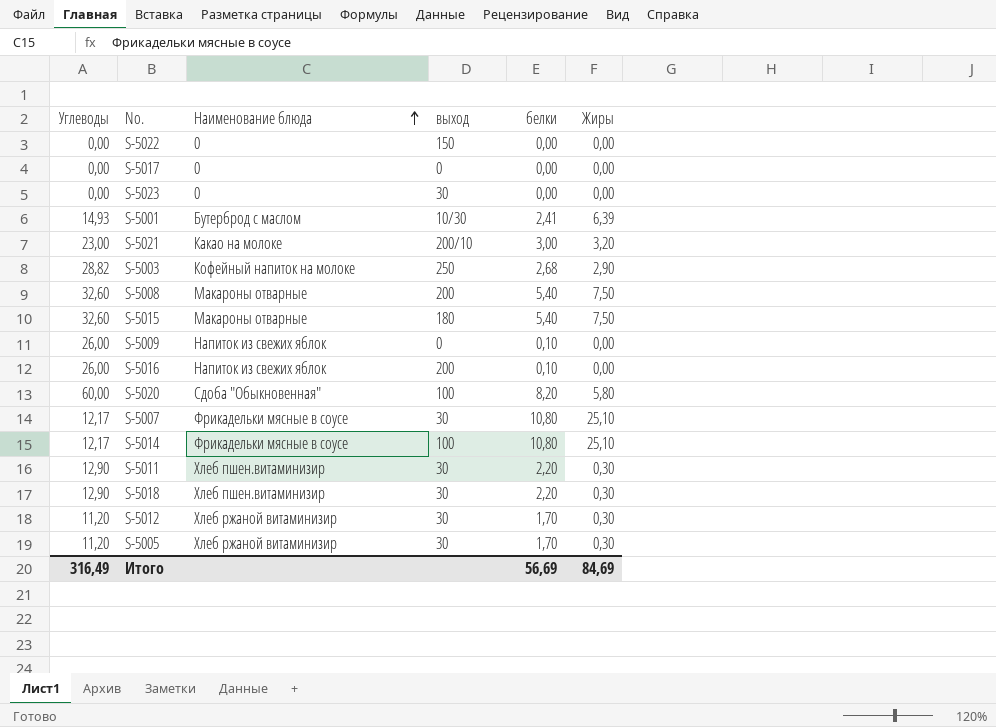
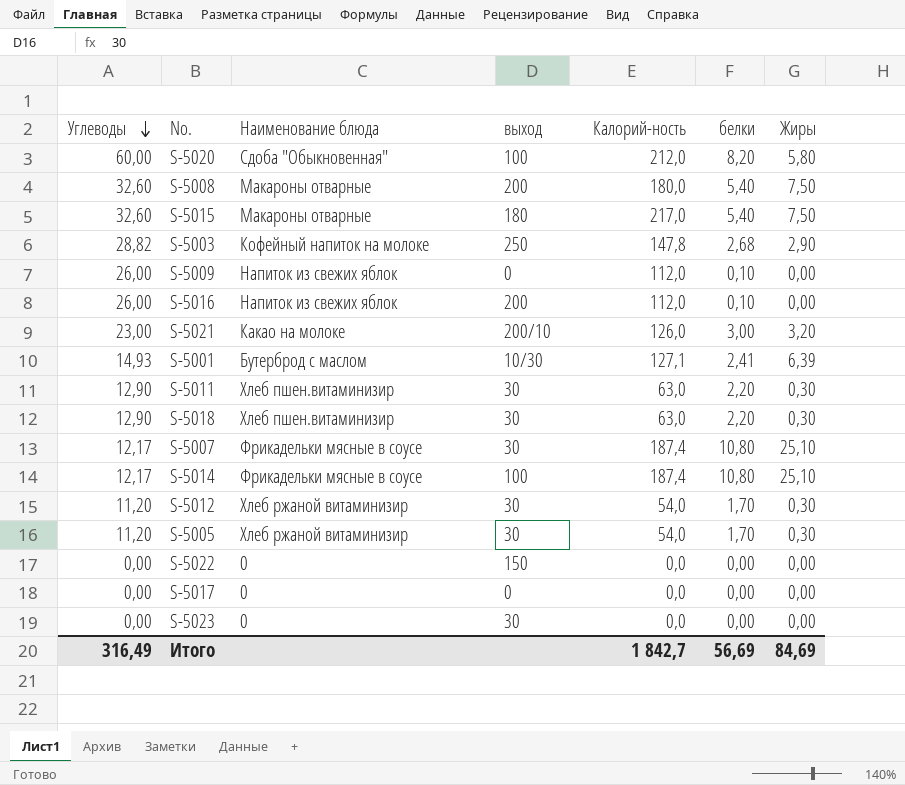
row order: Наименование блюда ascending -> Углеводы descending
column Калорий-ность | position: none -> 5

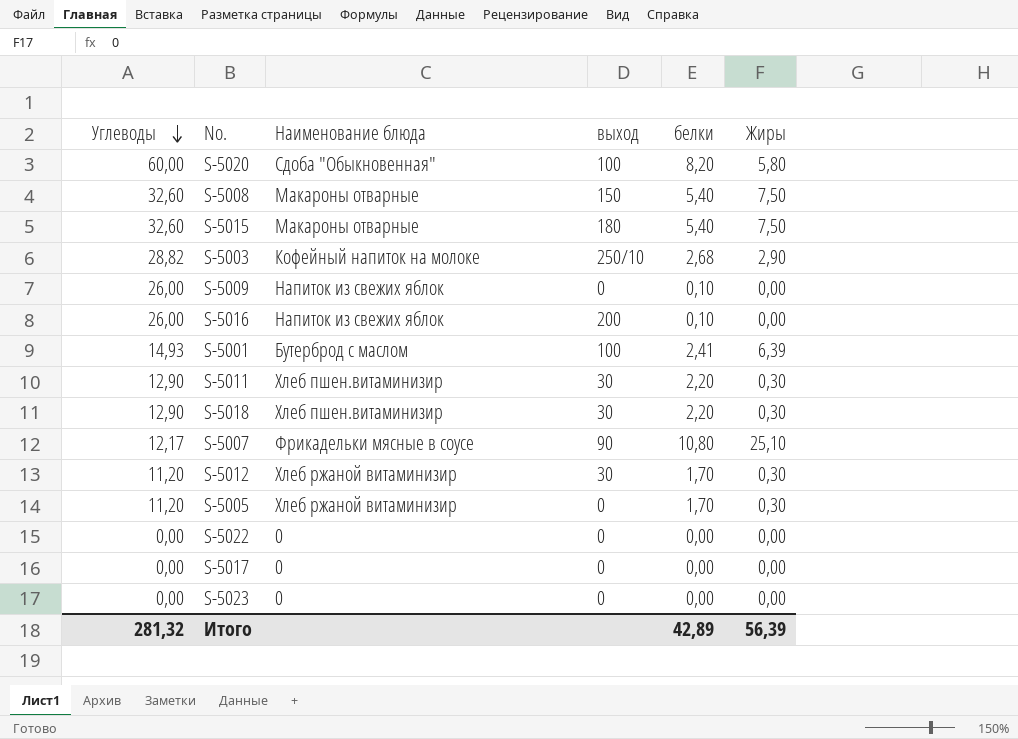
column Калорий-ность | position: 5 -> none
row S-5021: 23,00 | Какао на молоке | 200/10 | 126,0 | 3,00 | 3,20 -> none
row S-5014: 12,17 | Фрикадельки мясные в соусе | 100 | 187,4 | 10,80 | 25,10 -> none
S-5008 | выход: 200 -> 150
S-5003 | выход: 250 -> 250/10
S-5001 | выход: 10/30 -> 100
S-5007 | выход: 30 -> 90
S-5005 | выход: 30 -> 0
S-5022 | выход: 150 -> 0
S-5023 | выход: 30 -> 0
Итого | Углеводы: 316,49 -> 281,32
Итого | белки: 56,69 -> 42,89
Итого | Жиры: 84,69 -> 56,39

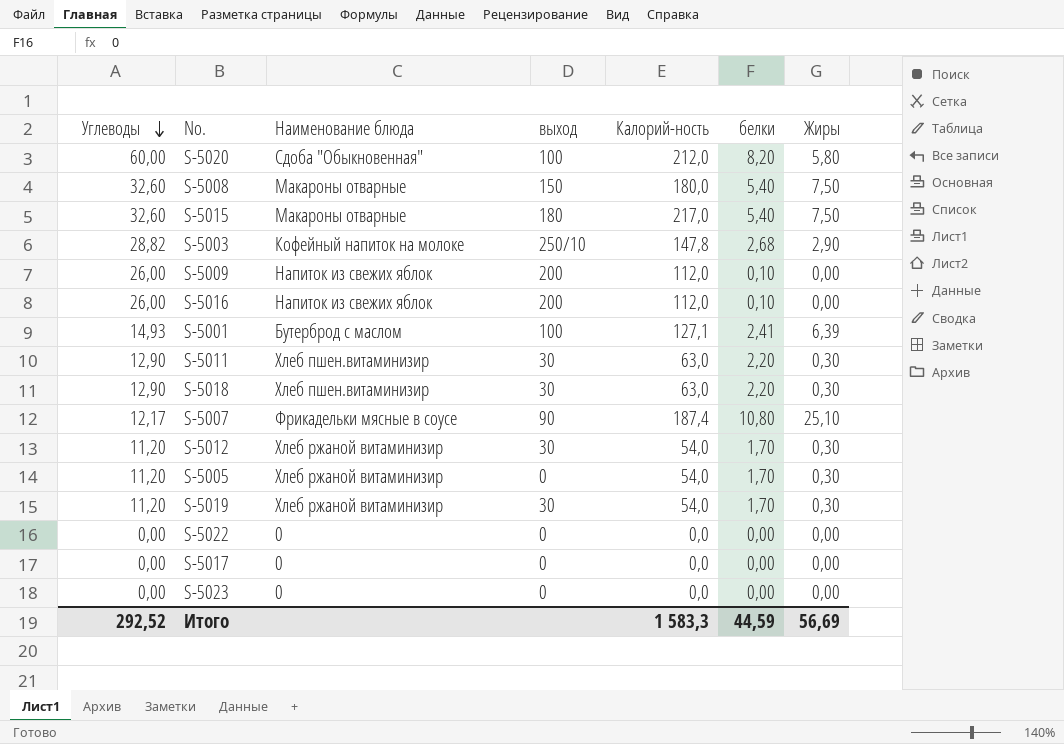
column Калорий-ность | position: none -> 5
S-5009 | выход: 0 -> 200
row S-5019: none -> 11,20 | Хлеб ржаной витаминизир | 30 | 54,0 | 1,70 | 0,30
Итого | Углеводы: 281,32 -> 292,52
Итого | белки: 42,89 -> 44,59
Итого | Жиры: 56,39 -> 56,69

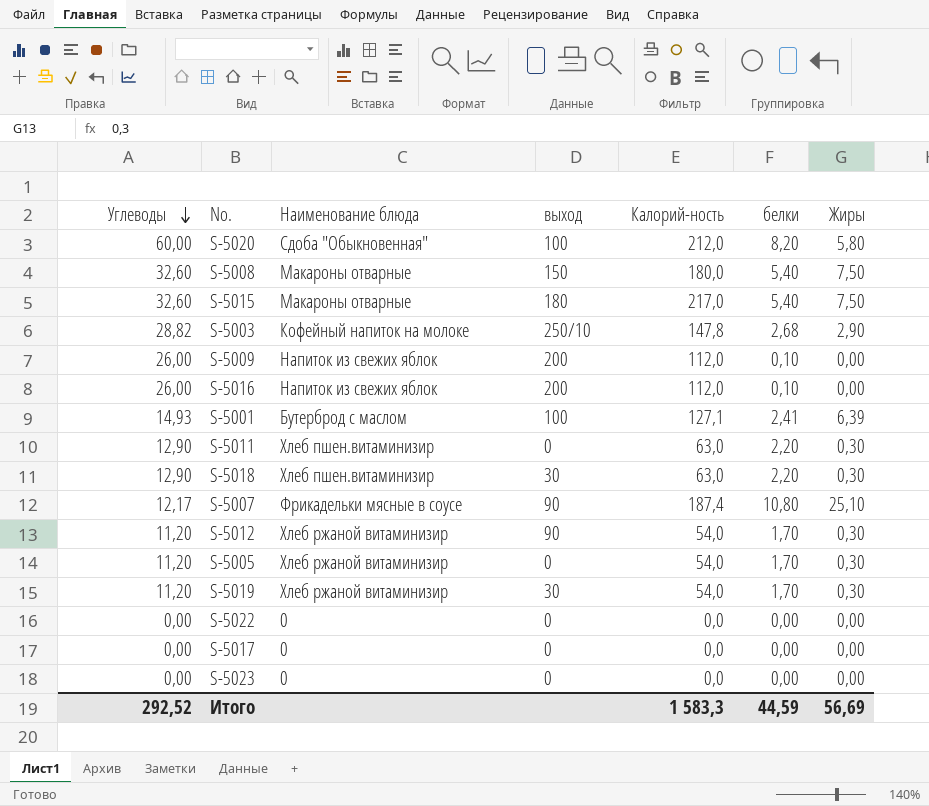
S-5011 | выход: 30 -> 0
S-5012 | выход: 30 -> 90

